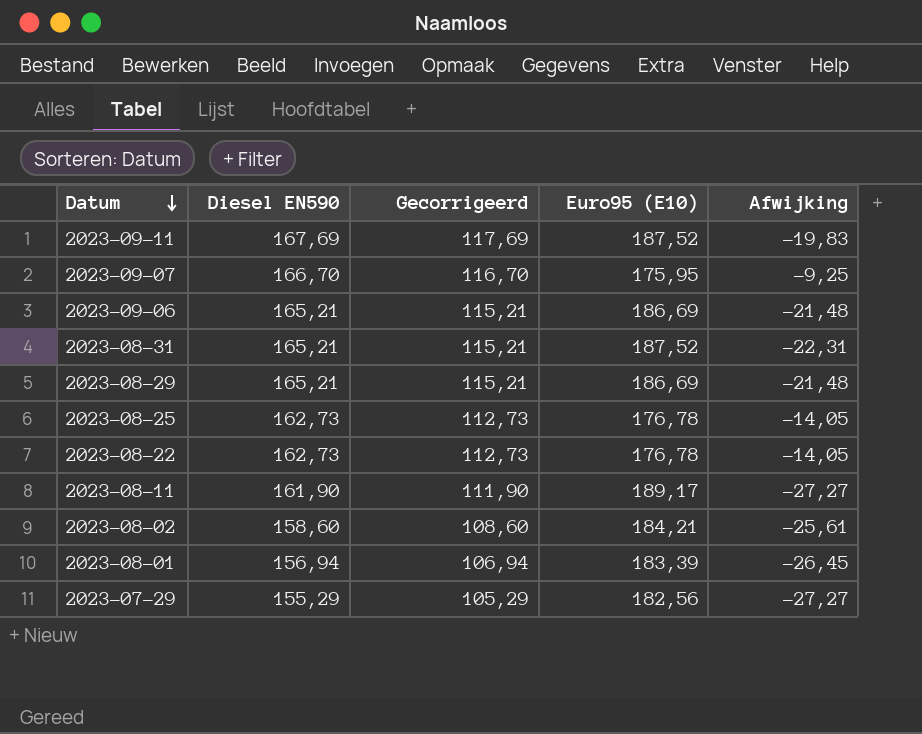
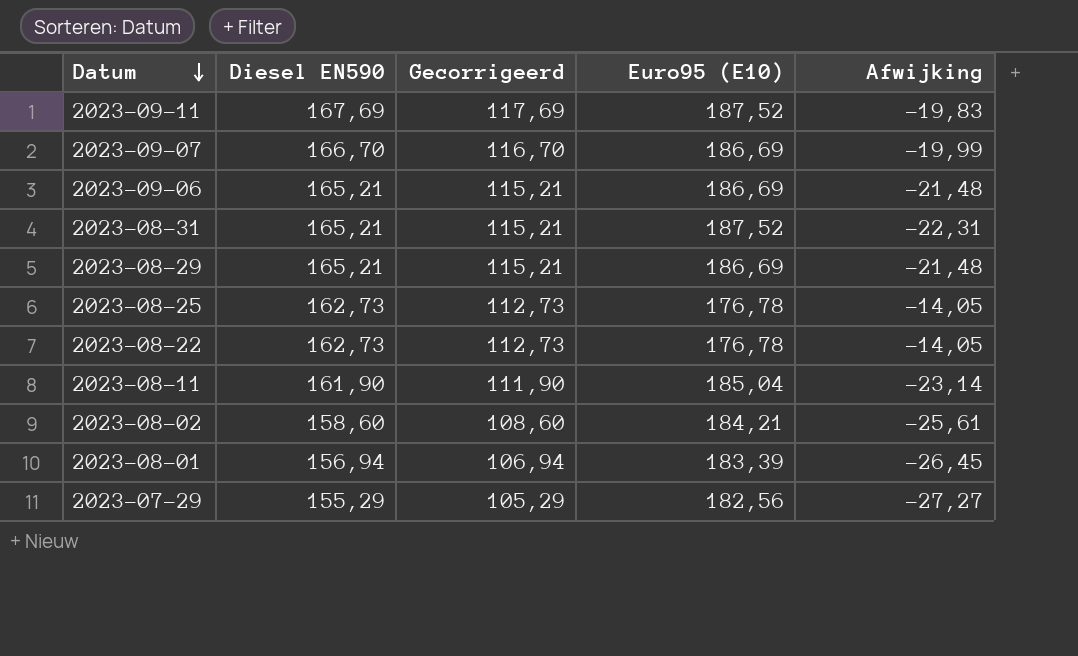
2023-09-07 | Euro95 (E10): 175,95 -> 186,69
2023-09-07 | Afwijking: -9,25 -> -19,99
2023-08-11 | Euro95 (E10): 189,17 -> 185,04
2023-08-11 | Afwijking: -27,27 -> -23,14

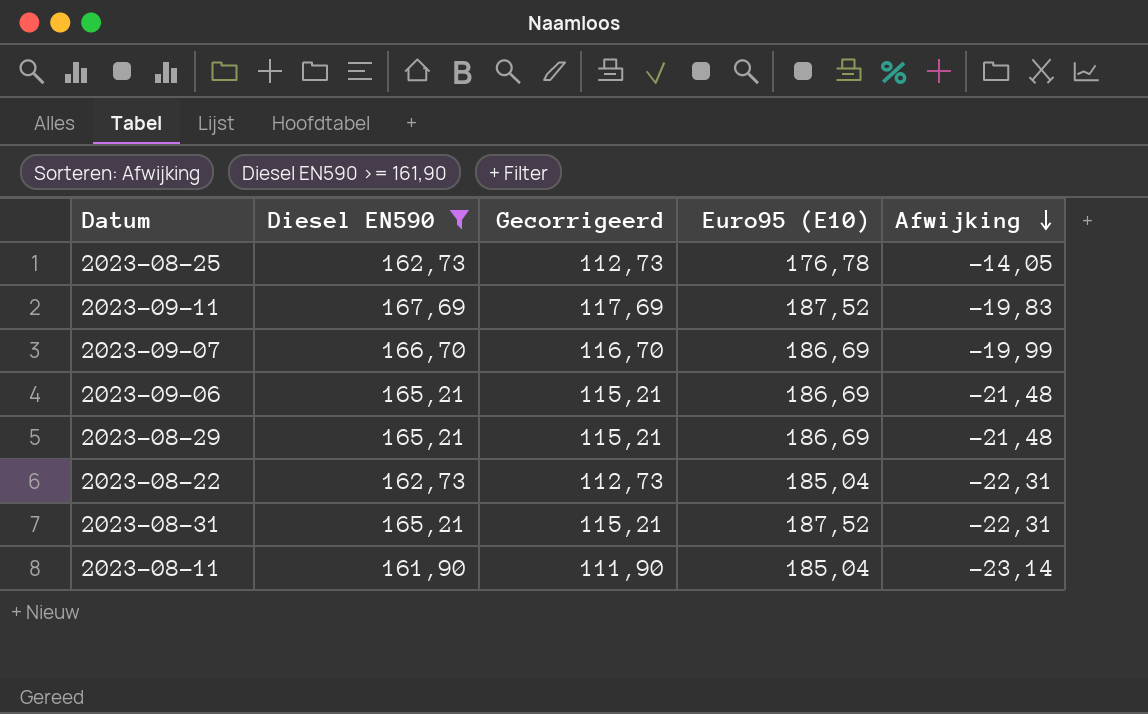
filter: none -> Diesel EN590 >= 161,90
row order: Datum descending -> Afwijking descending
2023-08-22 | Euro95 (E10): 176,78 -> 185,04
2023-08-22 | Afwijking: -14,05 -> -22,31

